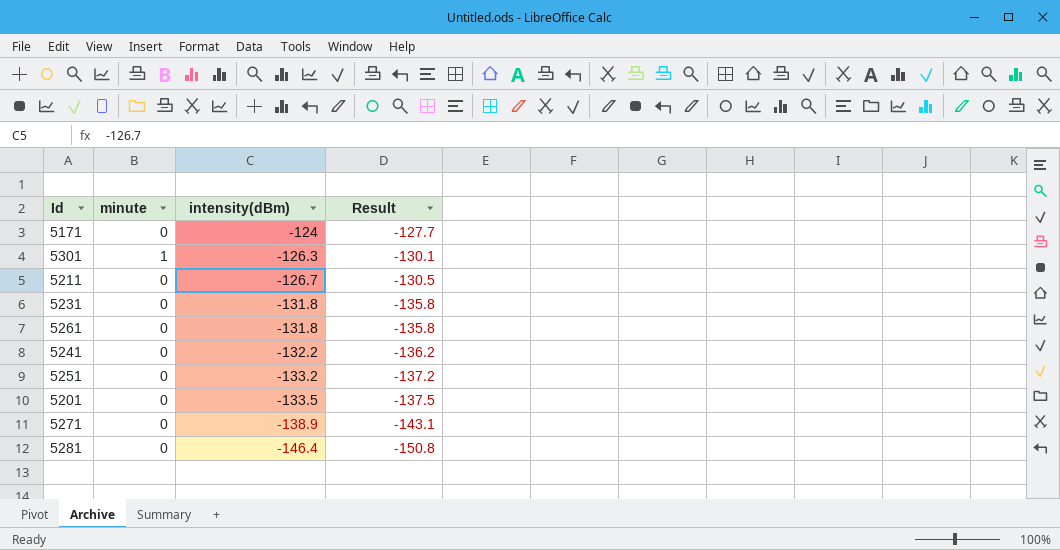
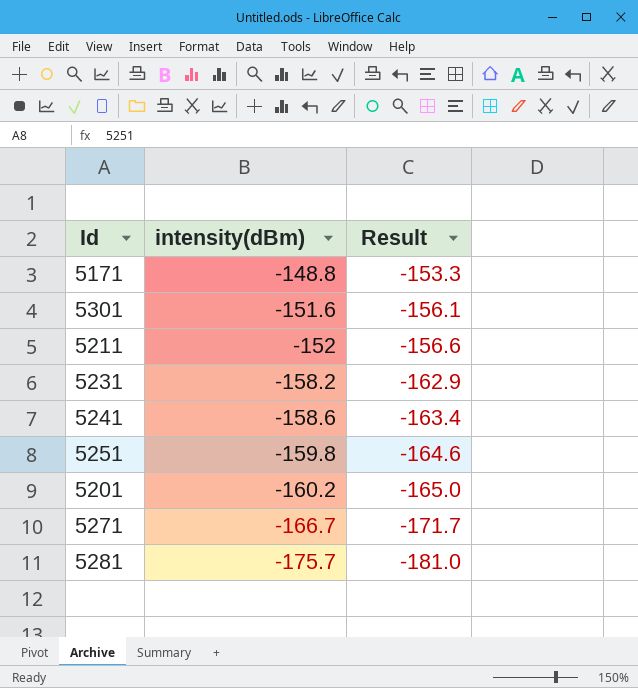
column minute | position: 2 -> none
row 5261: 0 | -131.8 | -135.8 -> none
5171 | intensity(dBm): -124 -> -148.8
5171 | Result: -127.7 -> -153.3
5301 | intensity(dBm): -126.3 -> -151.6
5301 | Result: -130.1 -> -156.1
5211 | intensity(dBm): -126.7 -> -152
5211 | Result: -130.5 -> -156.6
5231 | intensity(dBm): -131.8 -> -158.2
5231 | Result: -135.8 -> -162.9
5241 | intensity(dBm): -132.2 -> -158.6
5241 | Result: -136.2 -> -163.4
5251 | intensity(dBm): -133.2 -> -159.8
5251 | Result: -137.2 -> -164.6
5201 | intensity(dBm): -133.5 -> -160.2
5201 | Result: -137.5 -> -165.0
5271 | intensity(dBm): -138.9 -> -166.7
5271 | Result: -143.1 -> -171.7
5281 | intensity(dBm): -146.4 -> -175.7
5281 | Result: -150.8 -> -181.0

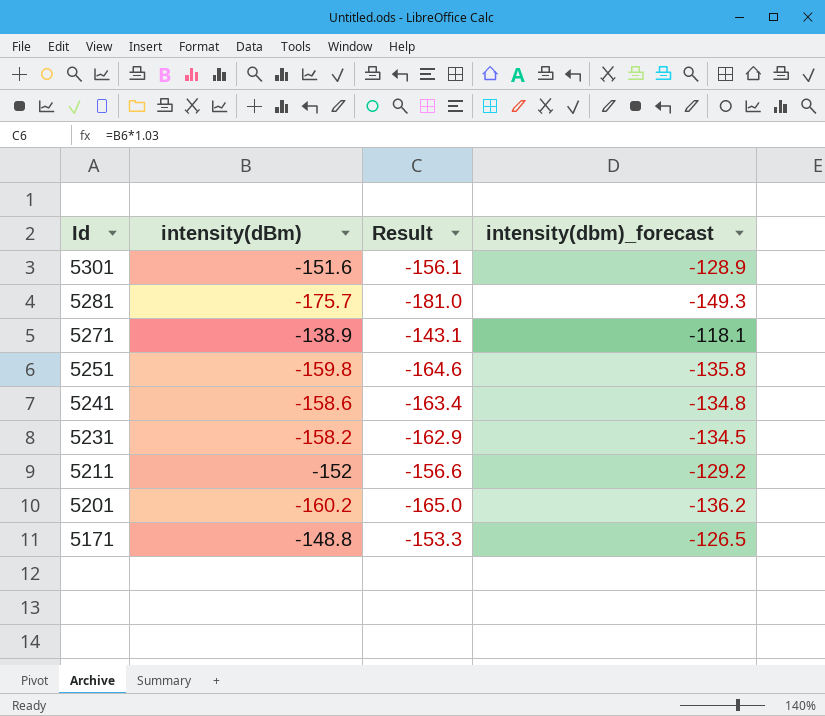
row order: intensity(dBm) descending -> Id descending
column intensity(dbm)_forecast | formula: none -> [intensity(dBm)] * 0.85
5271 | intensity(dBm): -166.7 -> -138.9
5271 | Result: -171.7 -> -143.1

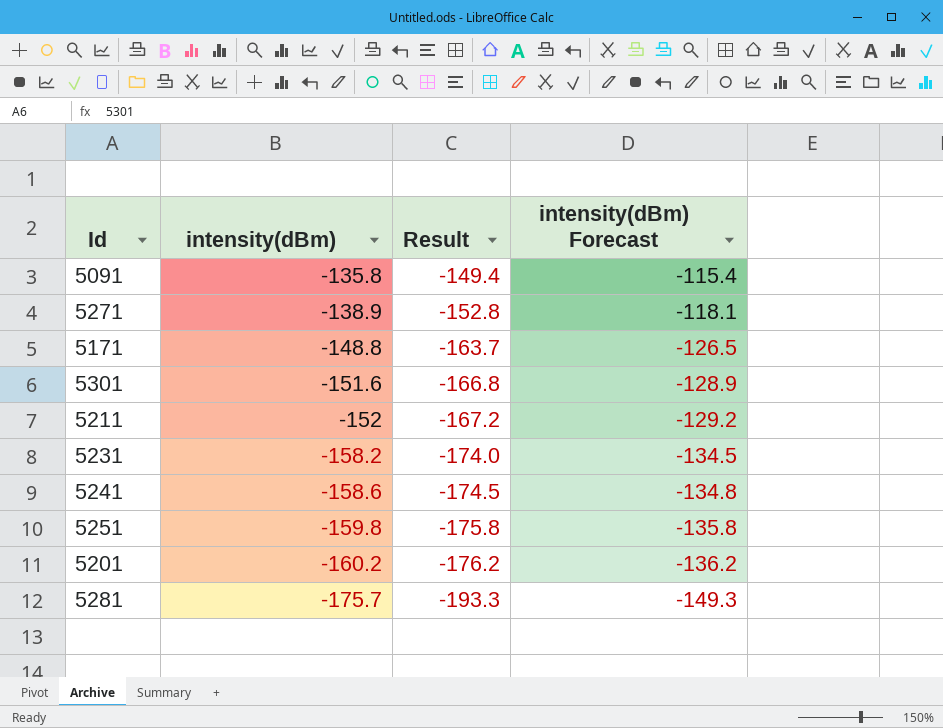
row order: Id descending -> intensity(dBm) descending
column Result | formula: [intensity(dBm)] * 1.03 -> [intensity(dBm)] * 1.1
column name: intensity(dbm)_forecast -> intensity(dBm) Forecast
row 5091: none -> -135.8 | -149.4 | -115.4

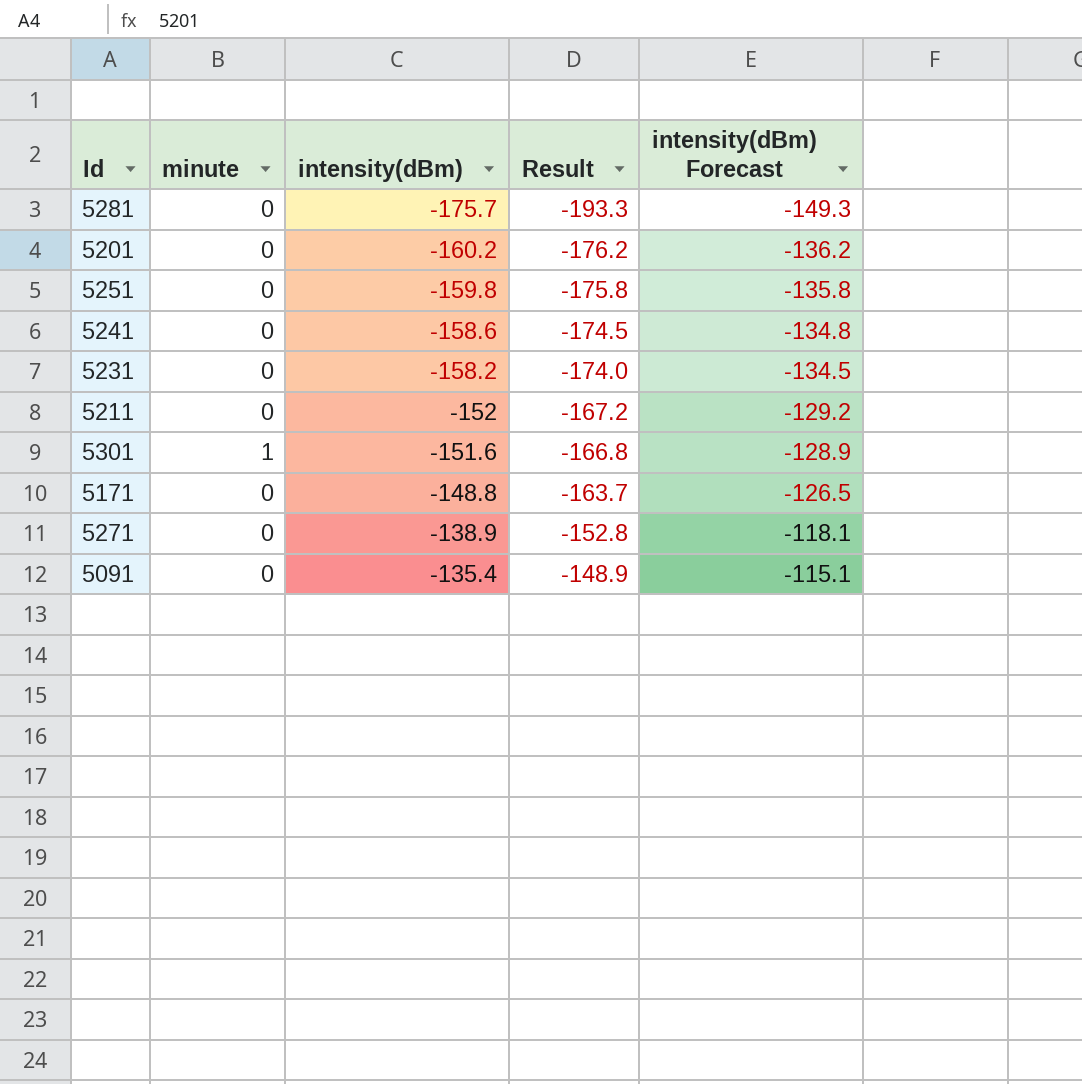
row order: intensity(dBm) descending -> intensity(dBm) ascending
column minute | position: none -> 2
5091 | intensity(dBm): -135.8 -> -135.4
5091 | Result: -149.4 -> -148.9
5091 | intensity(dBm) Forecast: -115.4 -> -115.1

